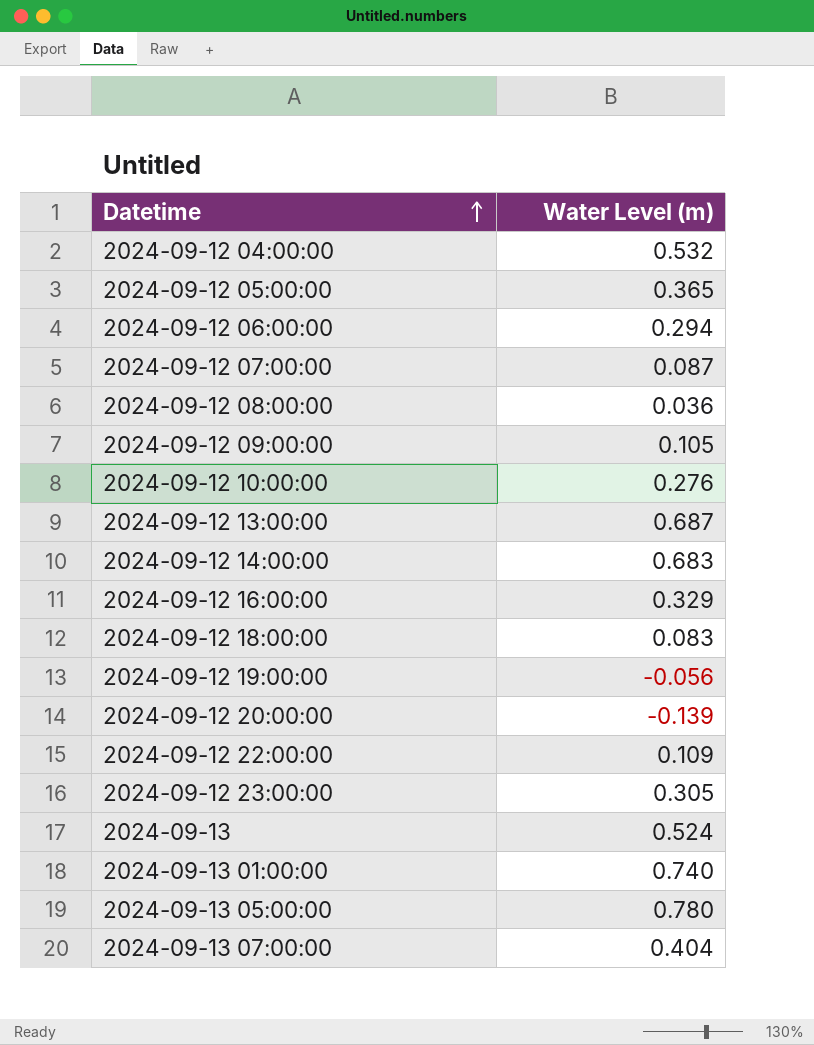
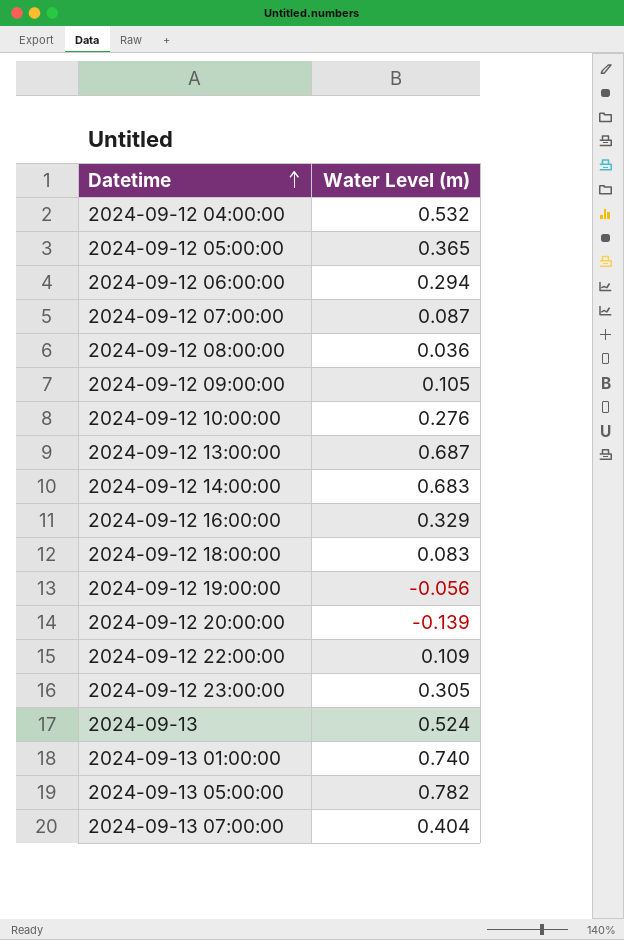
2024-09-13 05:00:00 | Water Level (m): 0.780 -> 0.782

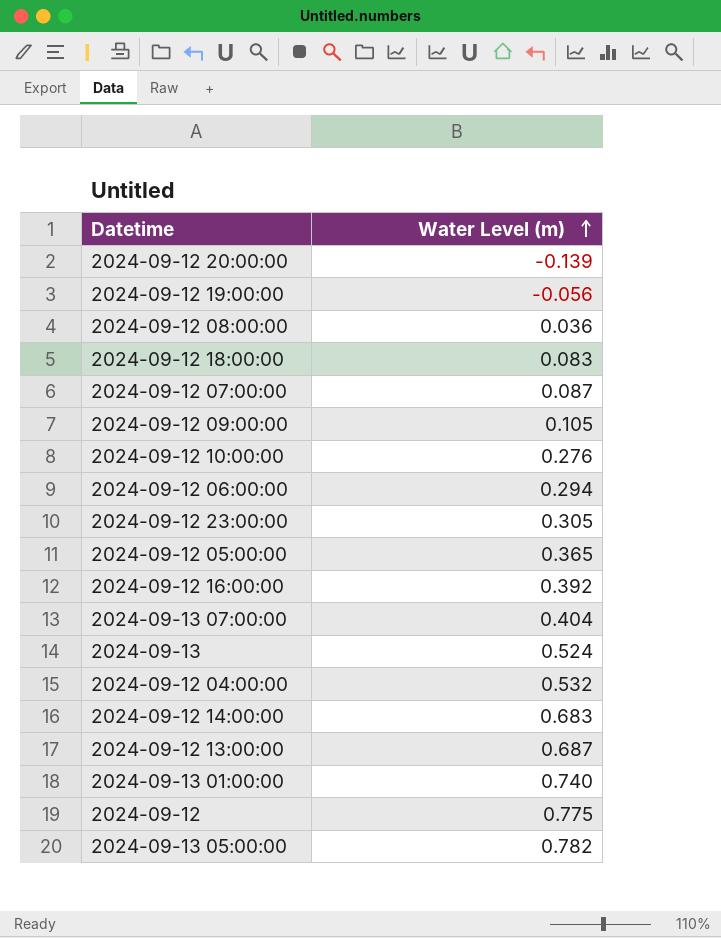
row order: Datetime ascending -> Water Level (m) ascending
row 2024-09-12 22:00:00: 0.109 -> none
2024-09-12 16:00:00 | Water Level (m): 0.329 -> 0.392
row 2024-09-12: none -> 0.775

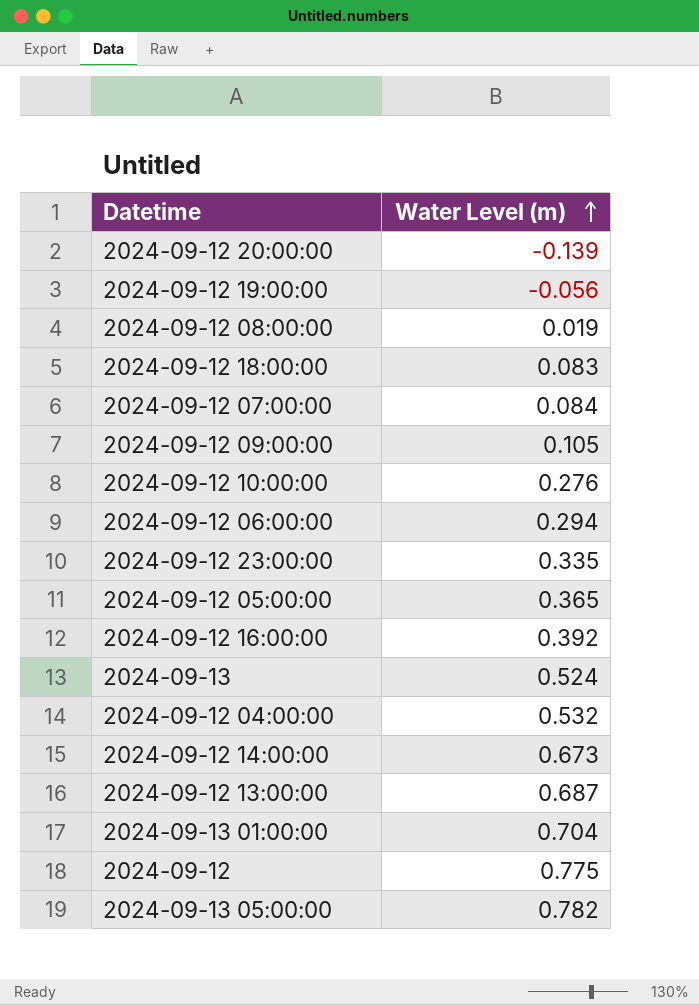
row 2024-09-13 07:00:00: 0.404 -> none
2024-09-12 08:00:00 | Water Level (m): 0.036 -> 0.019
2024-09-12 07:00:00 | Water Level (m): 0.087 -> 0.084
2024-09-12 23:00:00 | Water Level (m): 0.305 -> 0.335
2024-09-12 14:00:00 | Water Level (m): 0.683 -> 0.673
2024-09-13 01:00:00 | Water Level (m): 0.740 -> 0.704

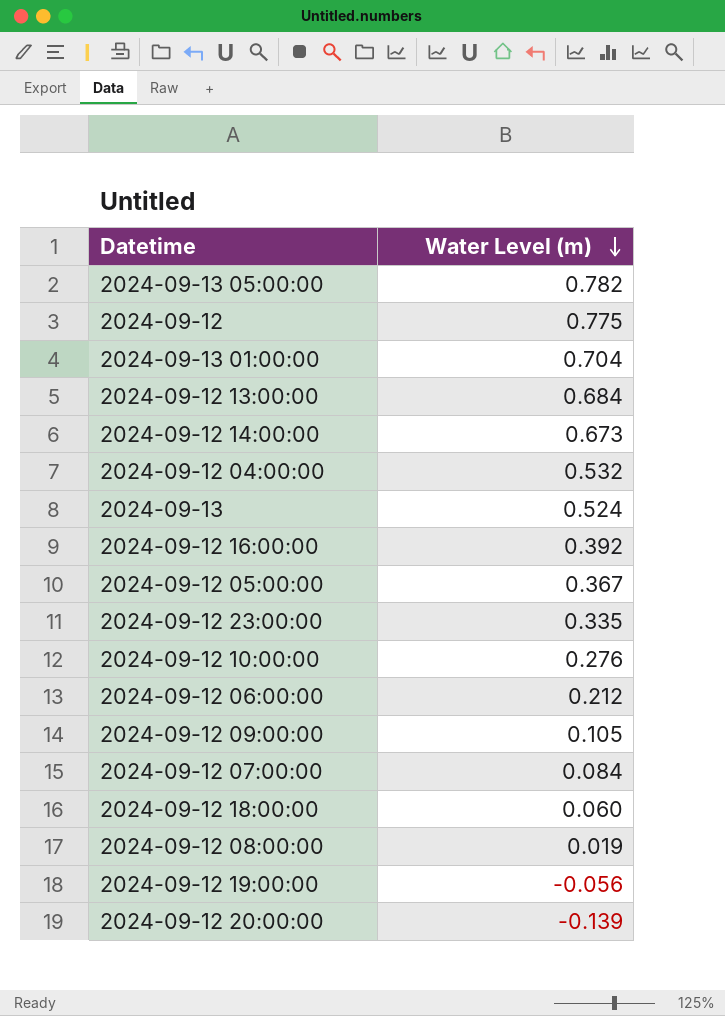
row order: Water Level (m) ascending -> Water Level (m) descending
2024-09-12 13:00:00 | Water Level (m): 0.687 -> 0.684
2024-09-12 05:00:00 | Water Level (m): 0.365 -> 0.367
2024-09-12 06:00:00 | Water Level (m): 0.294 -> 0.212
2024-09-12 18:00:00 | Water Level (m): 0.083 -> 0.060

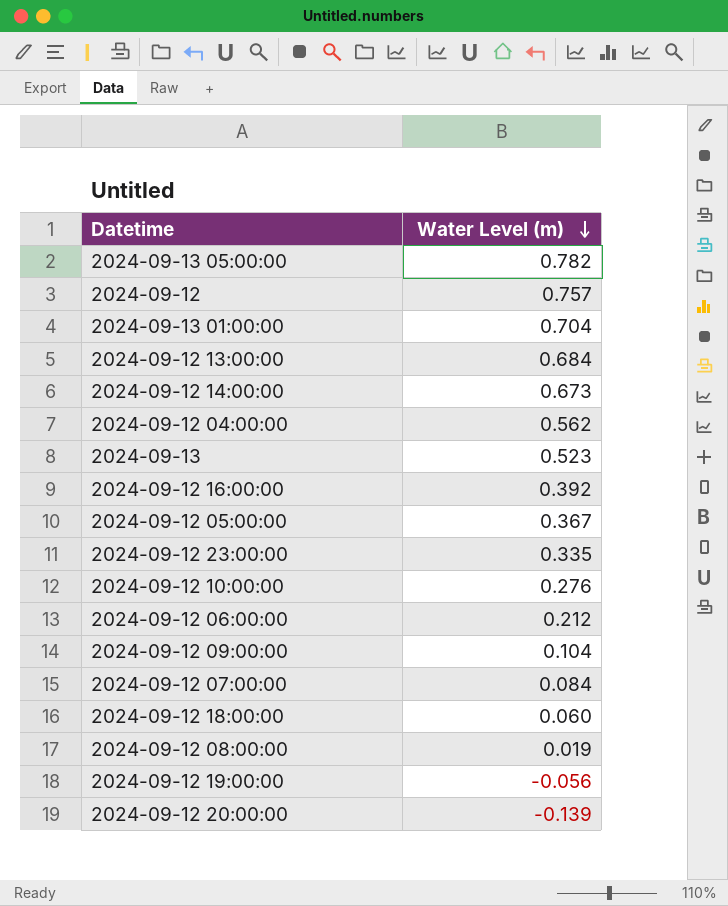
2024-09-12 | Water Level (m): 0.775 -> 0.757
2024-09-12 04:00:00 | Water Level (m): 0.532 -> 0.562
2024-09-13 | Water Level (m): 0.524 -> 0.523
2024-09-12 09:00:00 | Water Level (m): 0.105 -> 0.104

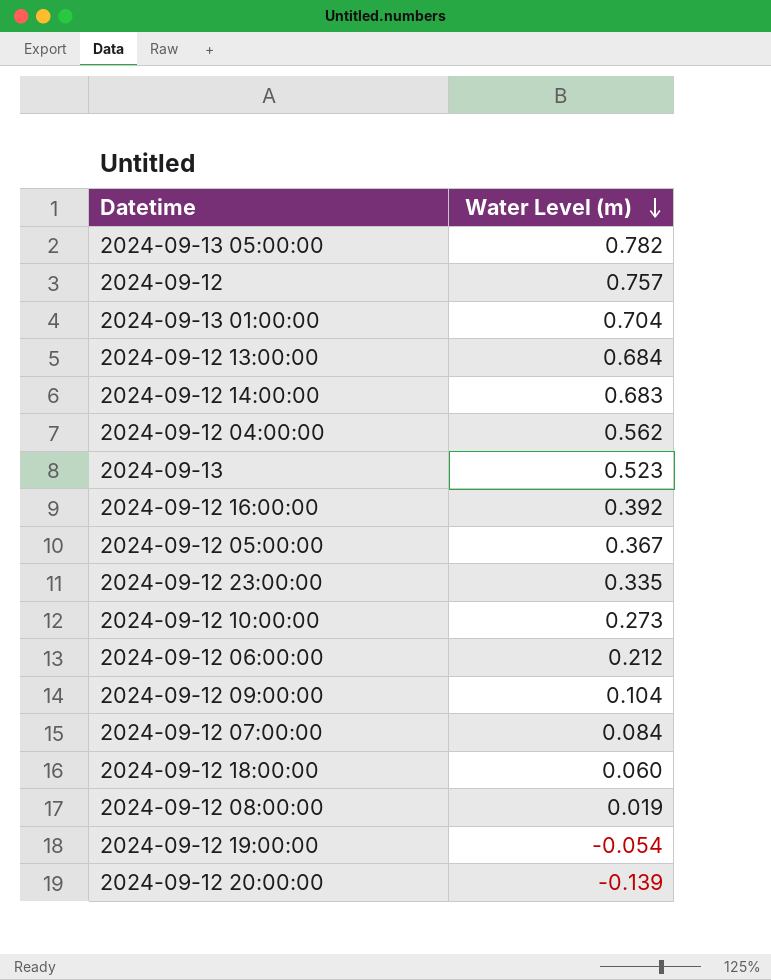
2024-09-12 14:00:00 | Water Level (m): 0.673 -> 0.683
2024-09-12 10:00:00 | Water Level (m): 0.276 -> 0.273
2024-09-12 19:00:00 | Water Level (m): -0.056 -> -0.054

